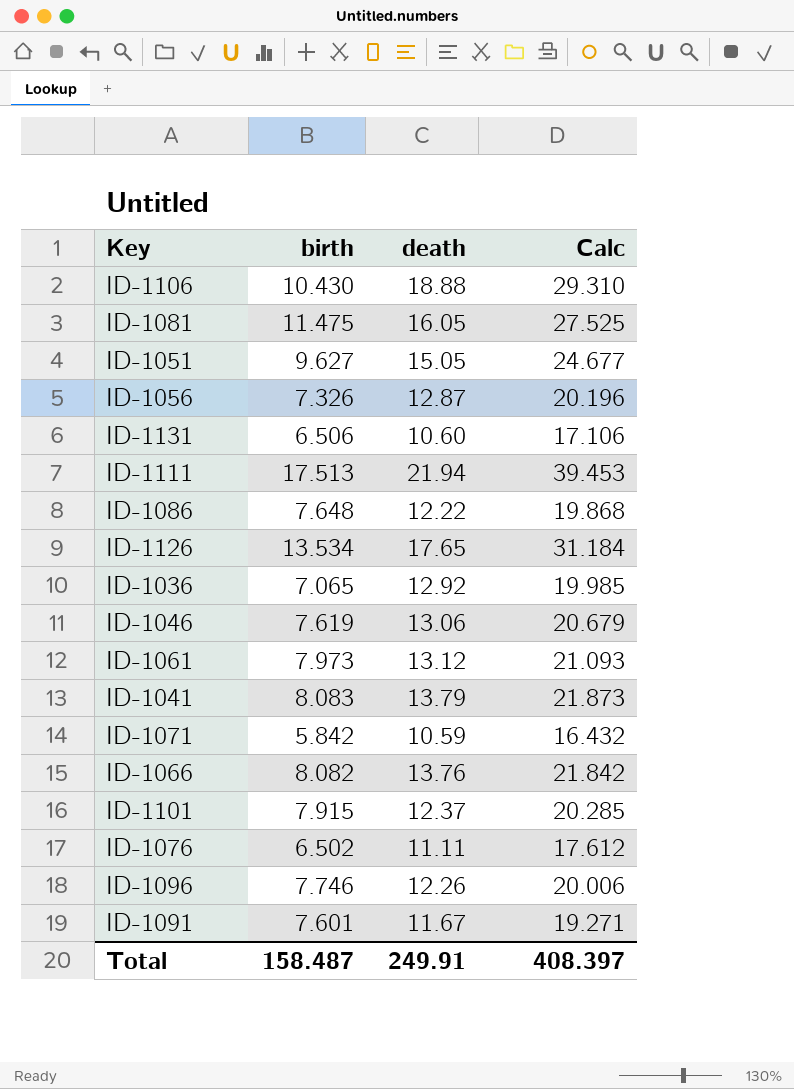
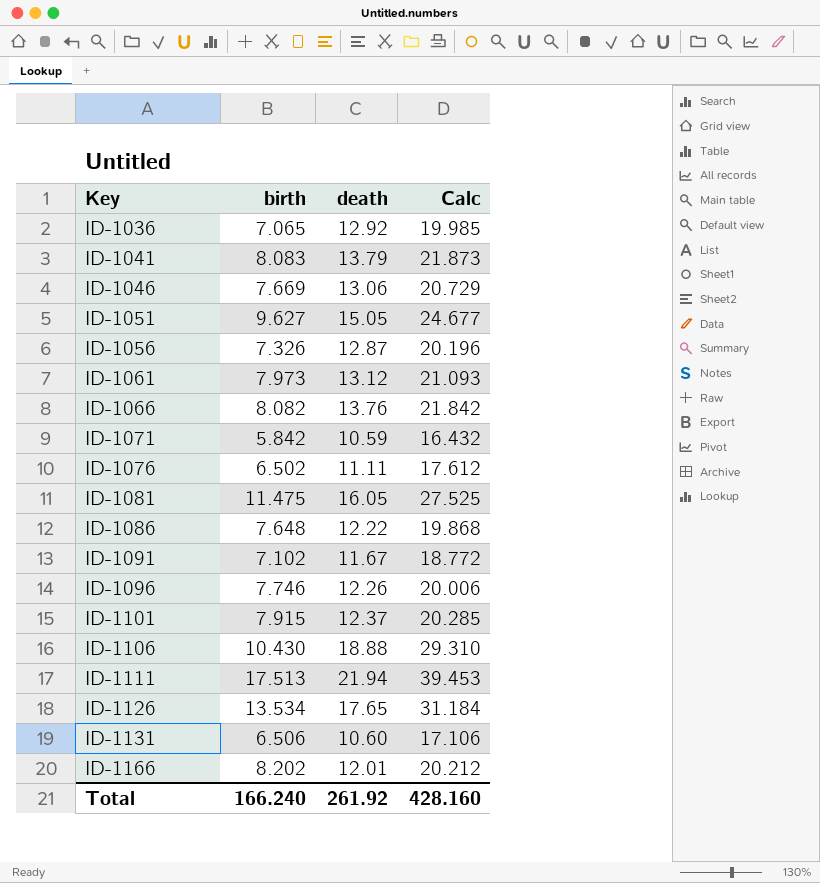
row order: none -> Key ascending
ID-1046 | birth: 7.619 -> 7.669
ID-1046 | Calc: 20.679 -> 20.729
ID-1091 | birth: 7.601 -> 7.102
ID-1091 | Calc: 19.271 -> 18.772
row ID-1166: none -> 8.202 | 12.01 | 20.212
Total | birth: 158.487 -> 166.240
Total | death: 249.91 -> 261.92
Total | Calc: 408.397 -> 428.160

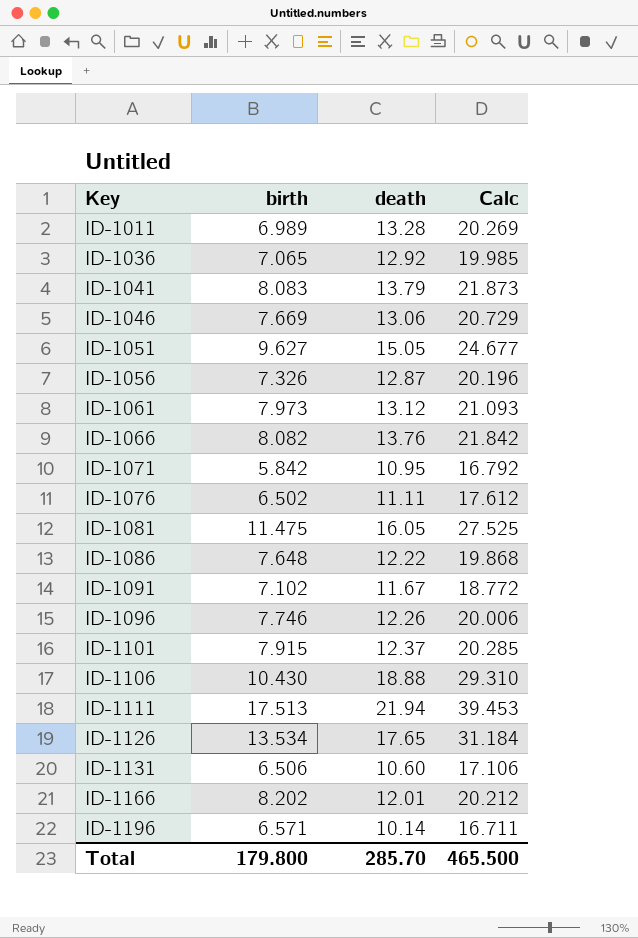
row ID-1011: none -> 6.989 | 13.28 | 20.269
ID-1071 | death: 10.59 -> 10.95
ID-1071 | Calc: 16.432 -> 16.792
row ID-1196: none -> 6.571 | 10.14 | 16.711
Total | birth: 166.240 -> 179.800
Total | death: 261.92 -> 285.70
Total | Calc: 428.160 -> 465.500

